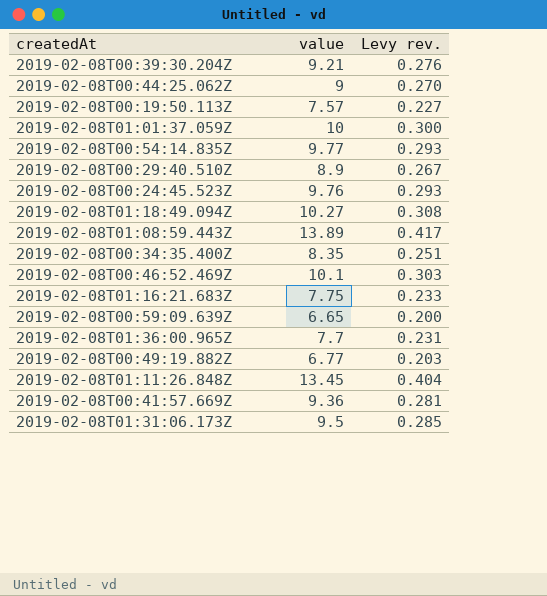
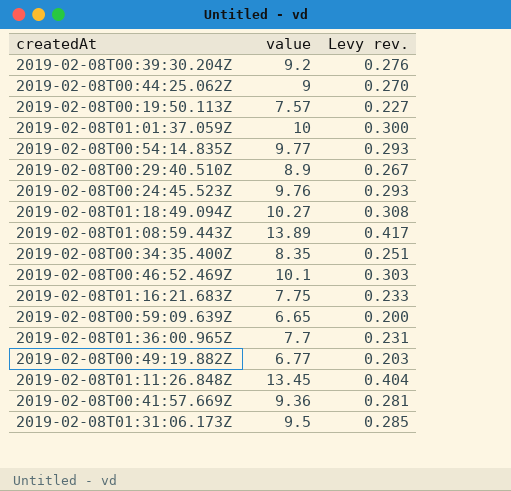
2019-02-08T00:39:30.204Z | value: 9.21 -> 9.2

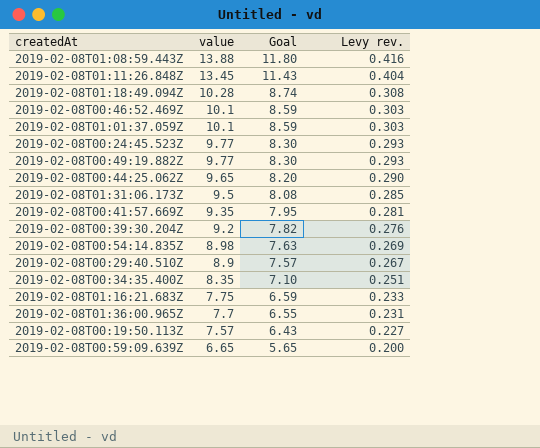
row order: none -> value descending
column Goal | formula: none -> [value] * 0.85
2019-02-08T01:08:59.443Z | value: 13.89 -> 13.88
2019-02-08T01:08:59.443Z | Levy rev.: 0.417 -> 0.416
2019-02-08T01:18:49.094Z | value: 10.27 -> 10.28
2019-02-08T01:01:37.059Z | value: 10 -> 10.1
2019-02-08T01:01:37.059Z | Levy rev.: 0.300 -> 0.303
2019-02-08T00:24:45.523Z | value: 9.76 -> 9.77
2019-02-08T00:49:19.882Z | value: 6.77 -> 9.77
2019-02-08T00:49:19.882Z | Levy rev.: 0.203 -> 0.293
2019-02-08T00:44:25.062Z | value: 9 -> 9.65
2019-02-08T00:44:25.062Z | Levy rev.: 0.270 -> 0.290
2019-02-08T00:41:57.669Z | value: 9.36 -> 9.35
2019-02-08T00:54:14.835Z | value: 9.77 -> 8.98
2019-02-08T00:54:14.835Z | Levy rev.: 0.293 -> 0.269

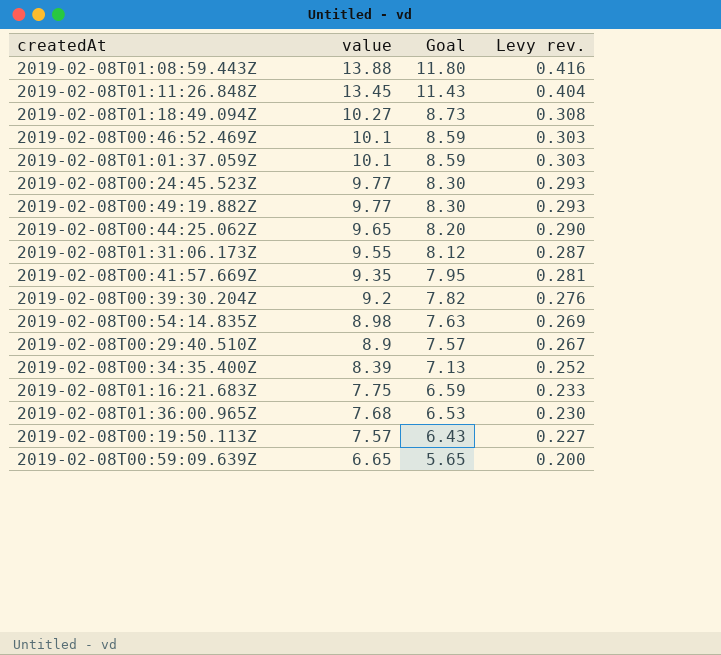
2019-02-08T01:18:49.094Z | value: 10.28 -> 10.27
2019-02-08T01:18:49.094Z | Goal: 8.74 -> 8.73
2019-02-08T01:31:06.173Z | value: 9.5 -> 9.55
2019-02-08T01:31:06.173Z | Goal: 8.08 -> 8.12
2019-02-08T01:31:06.173Z | Levy rev.: 0.285 -> 0.287
2019-02-08T00:34:35.400Z | value: 8.35 -> 8.39
2019-02-08T00:34:35.400Z | Goal: 7.10 -> 7.13
2019-02-08T00:34:35.400Z | Levy rev.: 0.251 -> 0.252
2019-02-08T01:36:00.965Z | value: 7.7 -> 7.68
2019-02-08T01:36:00.965Z | Goal: 6.55 -> 6.53
2019-02-08T01:36:00.965Z | Levy rev.: 0.231 -> 0.230

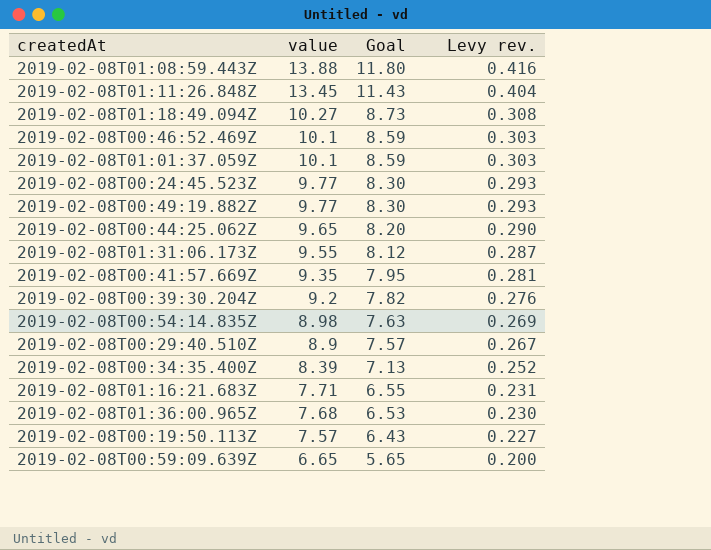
2019-02-08T01:16:21.683Z | value: 7.75 -> 7.71
2019-02-08T01:16:21.683Z | Goal: 6.59 -> 6.55
2019-02-08T01:16:21.683Z | Levy rev.: 0.233 -> 0.231

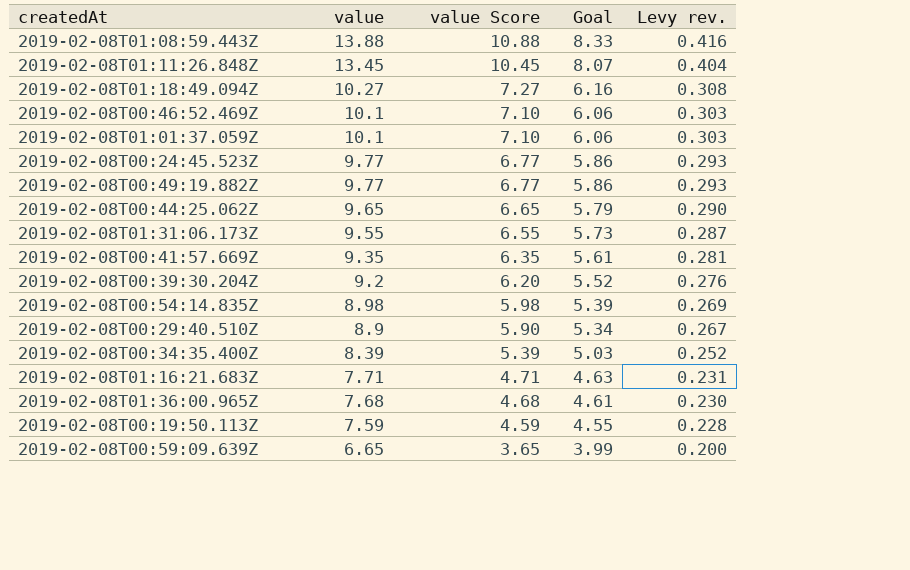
column value Score | formula: none -> [value] - 3
column Goal | formula: [value] * 0.85 -> [value] * 0.6
2019-02-08T00:19:50.113Z | value: 7.57 -> 7.59
2019-02-08T00:19:50.113Z | Levy rev.: 0.227 -> 0.228

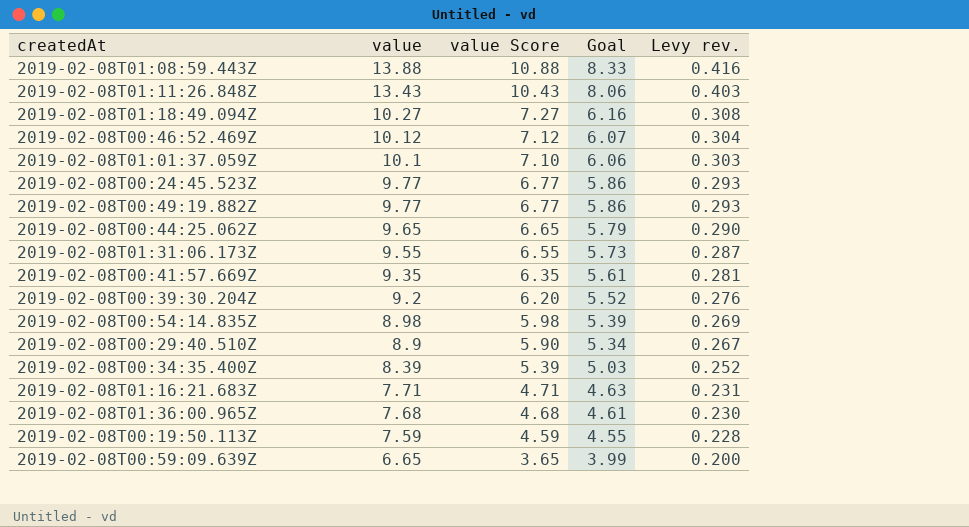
2019-02-08T01:11:26.848Z | value: 13.45 -> 13.43
2019-02-08T01:11:26.848Z | value Score: 10.45 -> 10.43
2019-02-08T01:11:26.848Z | Goal: 8.07 -> 8.06
2019-02-08T01:11:26.848Z | Levy rev.: 0.404 -> 0.403
2019-02-08T00:46:52.469Z | value: 10.1 -> 10.12
2019-02-08T00:46:52.469Z | value Score: 7.10 -> 7.12
2019-02-08T00:46:52.469Z | Goal: 6.06 -> 6.07
2019-02-08T00:46:52.469Z | Levy rev.: 0.303 -> 0.304

